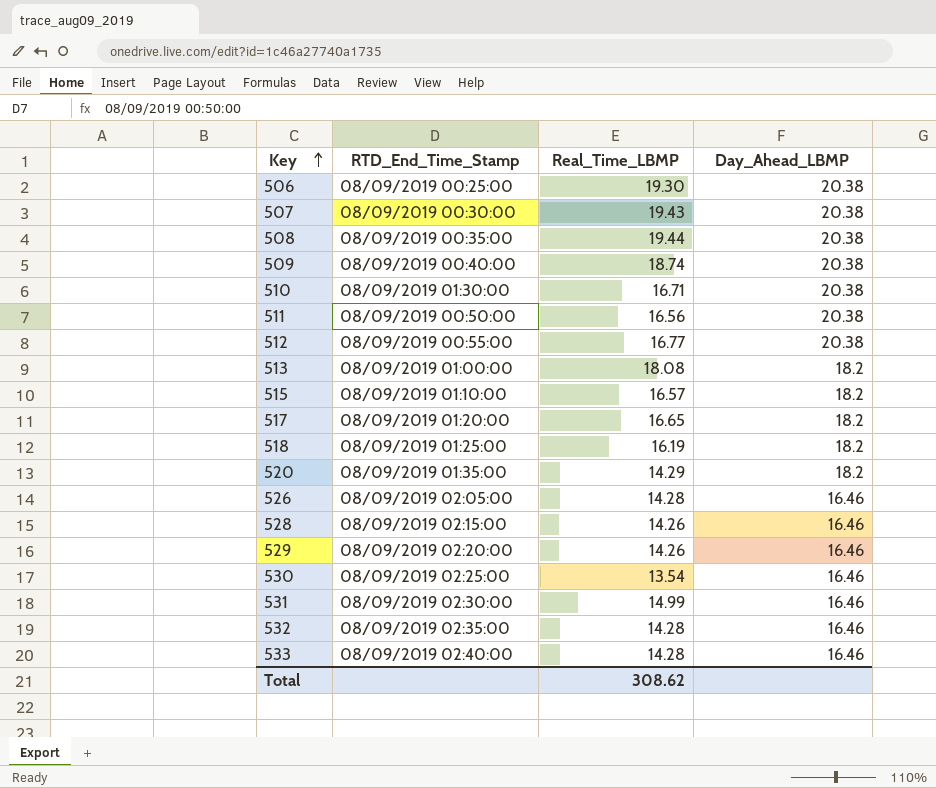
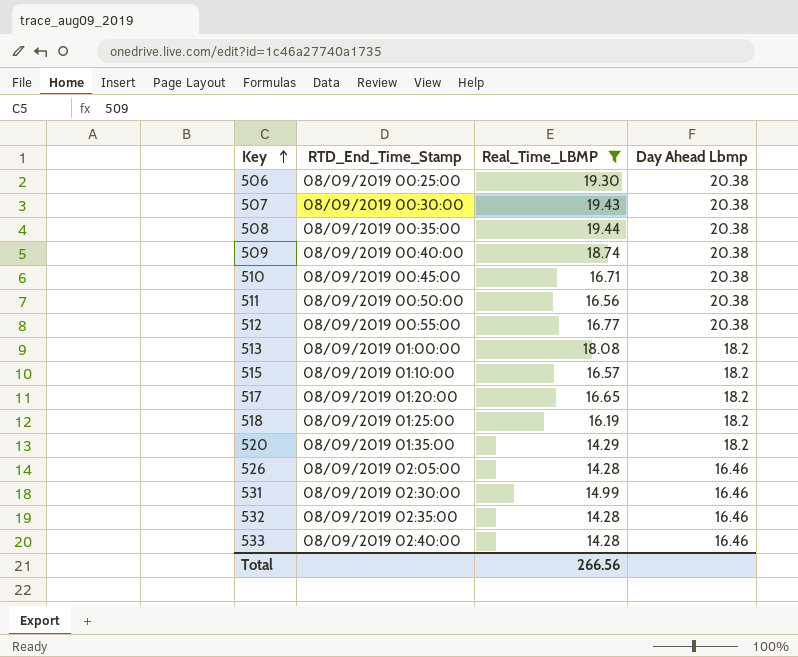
filter: none -> Real_Time_LBMP >= 14.28
column name: Day_Ahead_LBMP -> Day Ahead Lbmp
510 | RTD_End_Time_Stamp: 08/09/2019 01:30:00 -> 08/09/2019 00:45:00
Total | Real_Time_LBMP: 308.62 -> 266.56

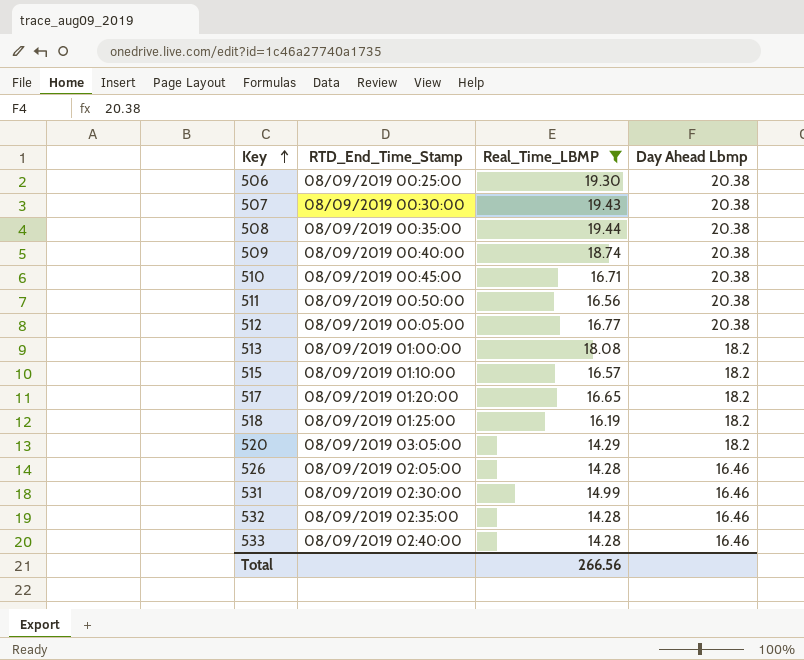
512 | RTD_End_Time_Stamp: 08/09/2019 00:55:00 -> 08/09/2019 00:05:00
520 | RTD_End_Time_Stamp: 08/09/2019 01:35:00 -> 08/09/2019 03:05:00

